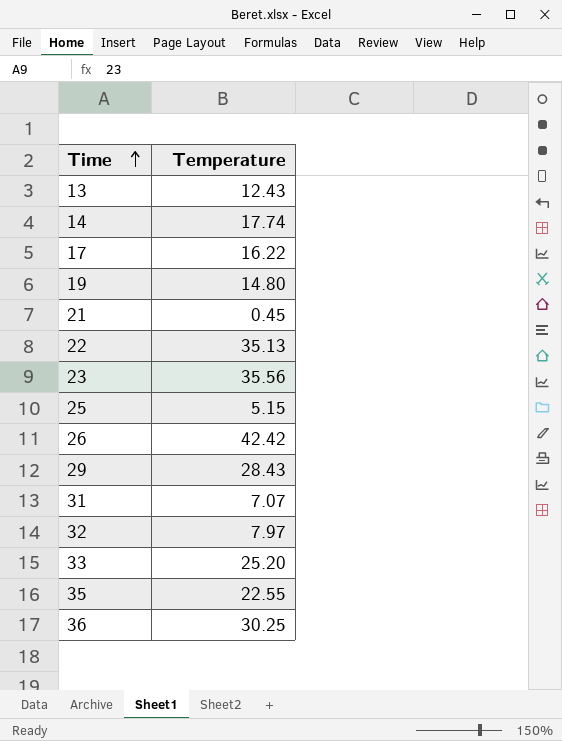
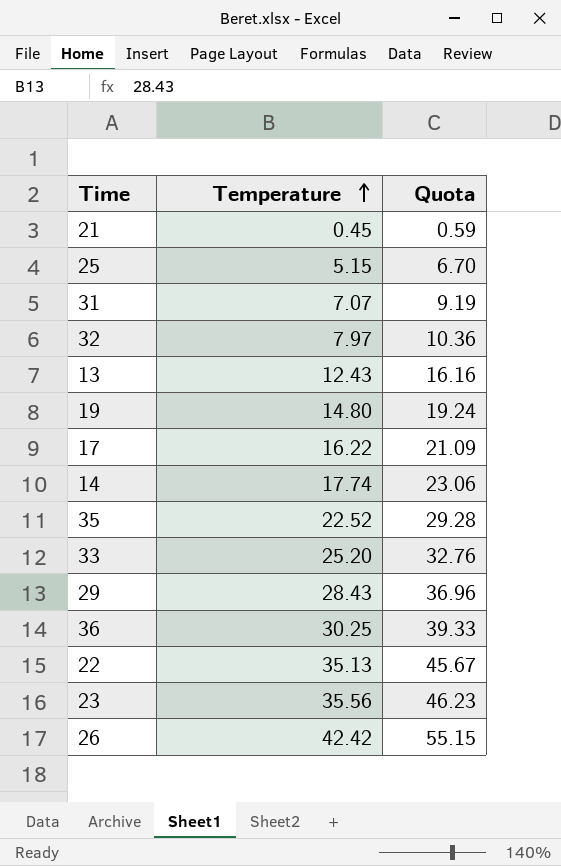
row order: Time ascending -> Temperature ascending
column Quota | formula: none -> [Temperature] * 1.3
35 | Temperature: 22.55 -> 22.52

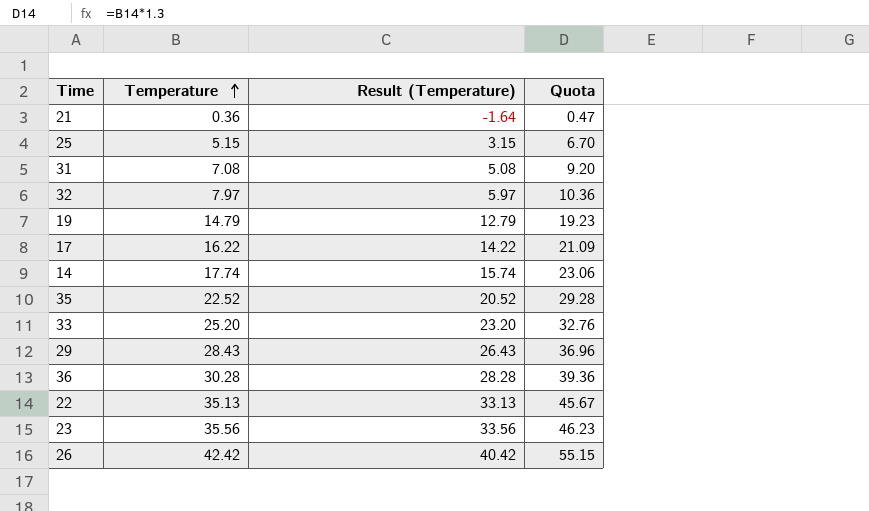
column Result (Temperature) | formula: none -> [Temperature] - 2
row 13: 12.43 | 16.16 -> none
21 | Temperature: 0.45 -> 0.36
21 | Quota: 0.59 -> 0.47
31 | Temperature: 7.07 -> 7.08
31 | Quota: 9.19 -> 9.20
19 | Temperature: 14.80 -> 14.79
19 | Quota: 19.24 -> 19.23
36 | Temperature: 30.25 -> 30.28
36 | Quota: 39.33 -> 39.36

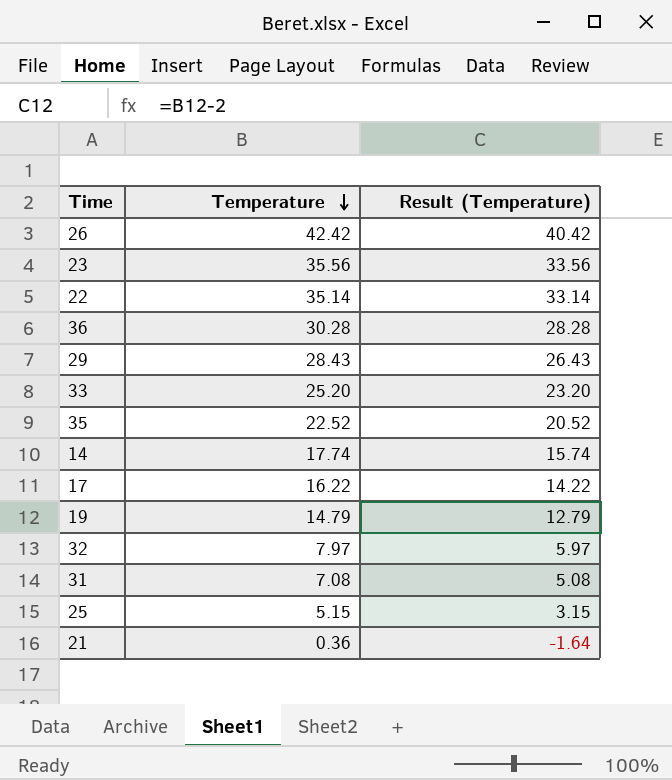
row order: Temperature ascending -> Temperature descending
column Quota | formula: [Temperature] * 1.3 -> none
22 | Temperature: 35.13 -> 35.14
22 | Result (Temperature): 33.13 -> 33.14

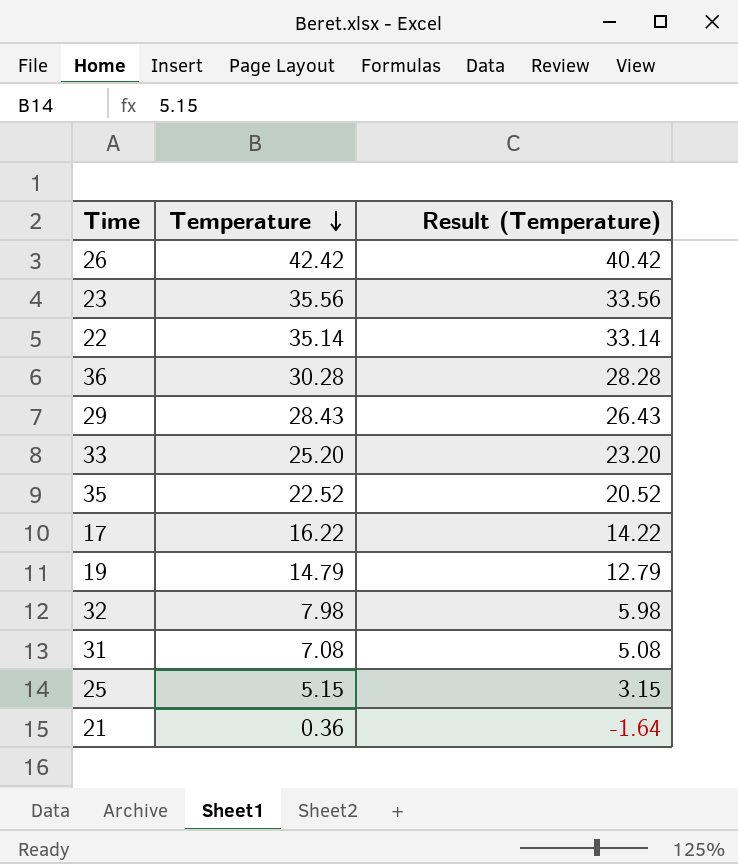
row 14: 17.74 | 15.74 -> none
32 | Temperature: 7.97 -> 7.98
32 | Result (Temperature): 5.97 -> 5.98

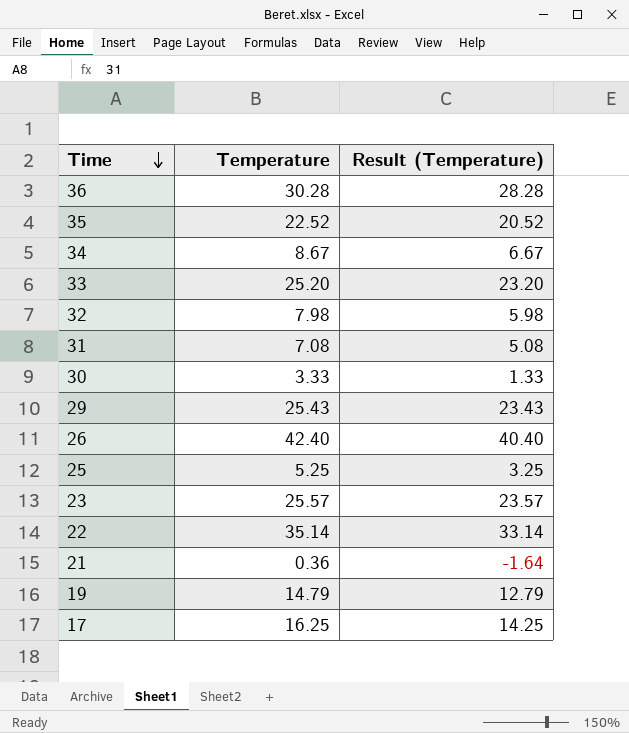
row order: Temperature descending -> Time descending
row 34: none -> 8.67 | 6.67
row 30: none -> 3.33 | 1.33
29 | Temperature: 28.43 -> 25.43
29 | Result (Temperature): 26.43 -> 23.43
26 | Temperature: 42.42 -> 42.40
26 | Result (Temperature): 40.42 -> 40.40
25 | Temperature: 5.15 -> 5.25
25 | Result (Temperature): 3.15 -> 3.25
23 | Temperature: 35.56 -> 25.57
23 | Result (Temperature): 33.56 -> 23.57
17 | Temperature: 16.22 -> 16.25
17 | Result (Temperature): 14.22 -> 14.25

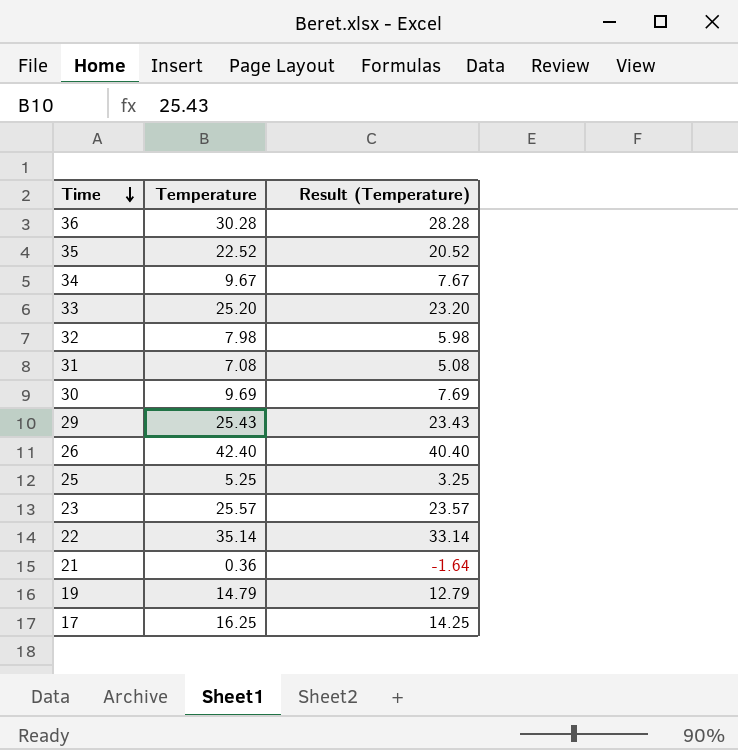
34 | Temperature: 8.67 -> 9.67
34 | Result (Temperature): 6.67 -> 7.67
30 | Temperature: 3.33 -> 9.69
30 | Result (Temperature): 1.33 -> 7.69

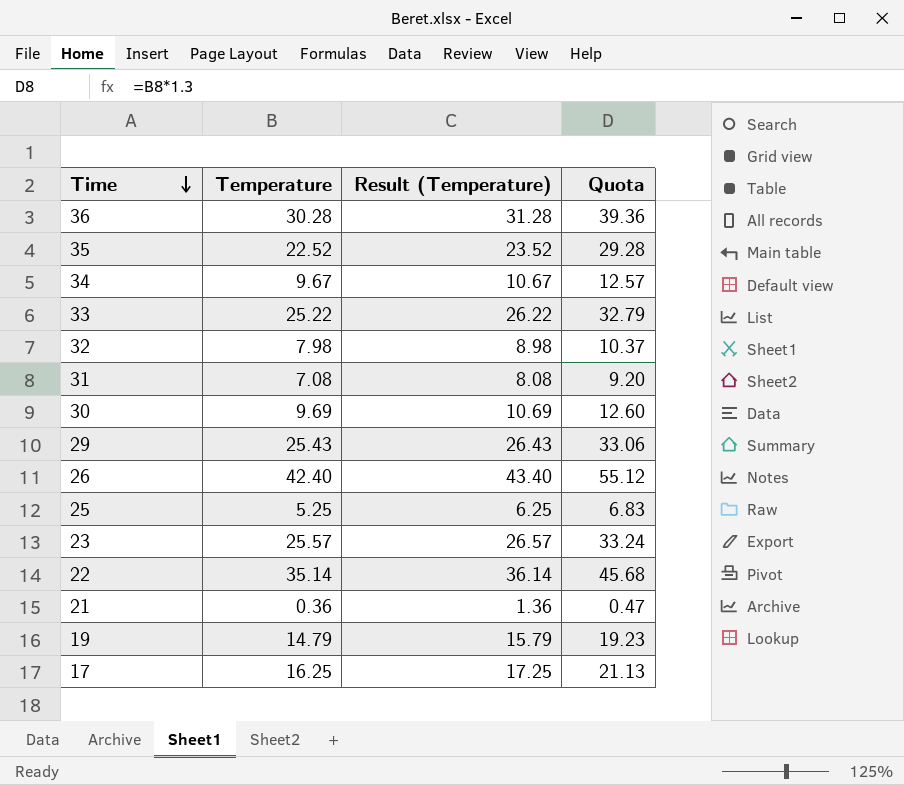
column Result (Temperature) | formula: [Temperature] - 2 -> [Temperature] + 1
column Quota | formula: none -> [Temperature] * 1.3
33 | Temperature: 25.20 -> 25.22

